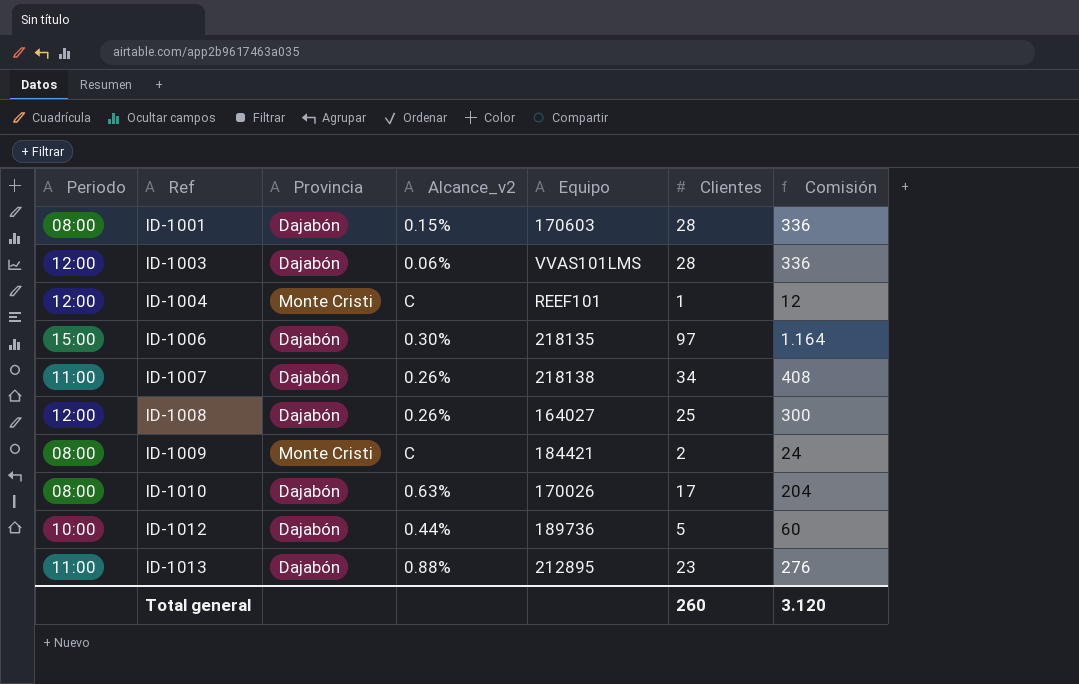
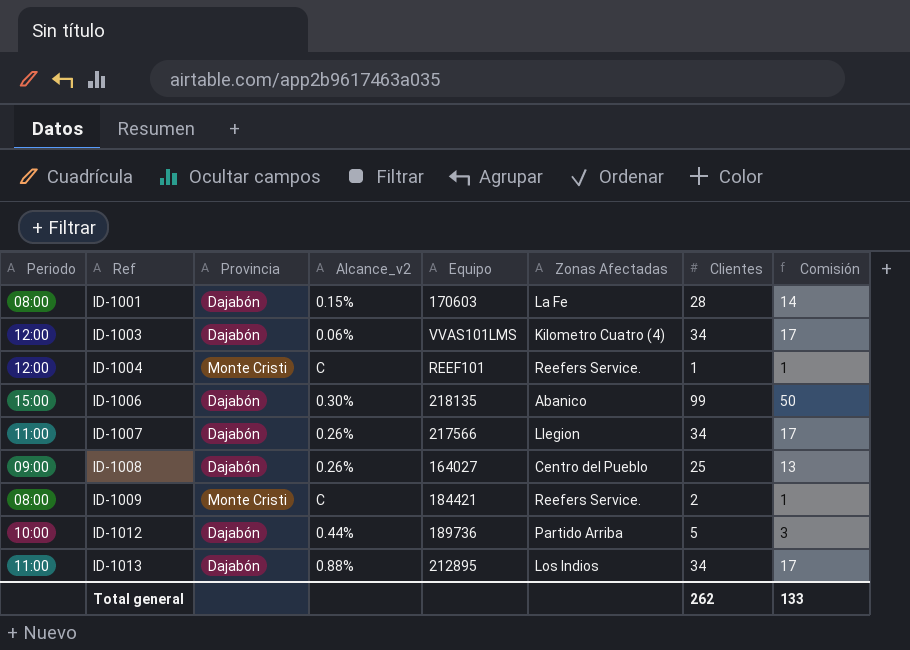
column Zonas Afectadas | position: none -> 6
column Comisión | formula: [Clientes] * 12 -> [Clientes] * 0,5
row ID-1010: 08:00 | Dajabón | 0.63% | 170026 | 17 | 204 -> none
ID-1003 | Clientes: 28 -> 34
ID-1006 | Clientes: 97 -> 99
ID-1007 | Equipo: 218138 -> 217566
ID-1008 | Periodo: 12:00 -> 09:00
ID-1013 | Clientes: 23 -> 34
Total general | Clientes: 260 -> 262
Total general | Comisión: 3.120 -> 133

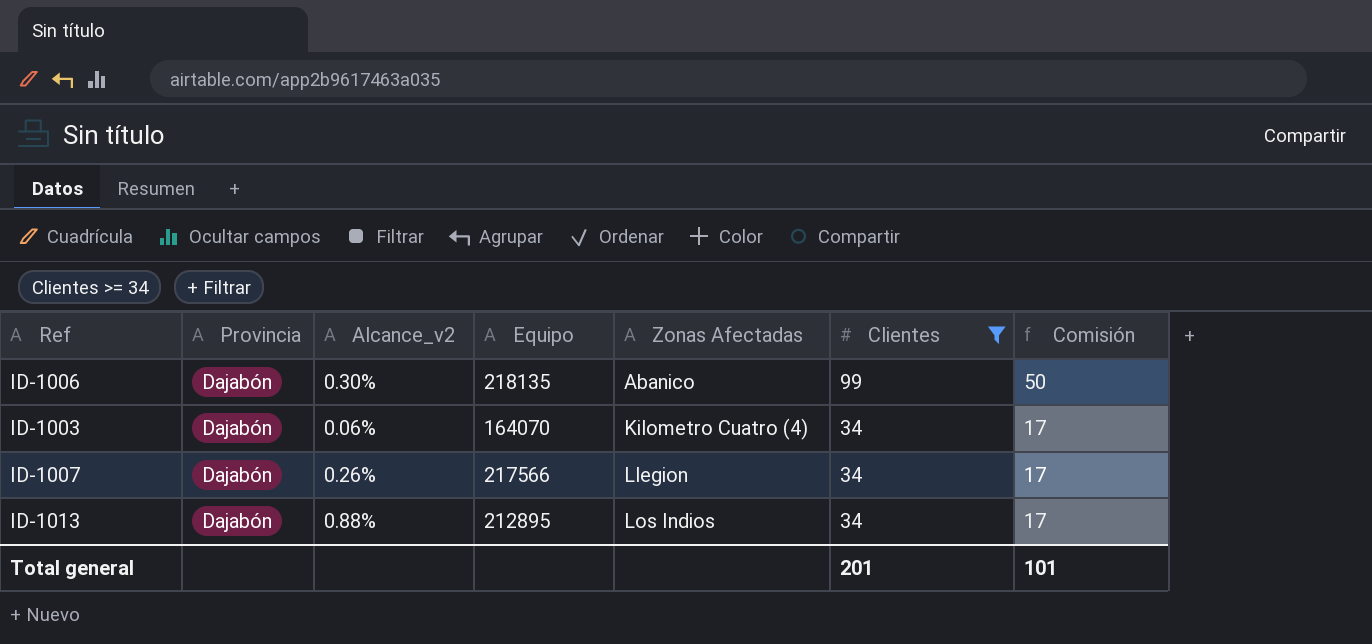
filter: none -> Clientes >= 34
row order: Ref ascending -> Zonas Afectadas ascending
column Periodo | position: 1 -> none
ID-1003 | Equipo: VVAS101LMS -> 164070
Total general | Clientes: 262 -> 201
Total general | Comisión: 133 -> 101

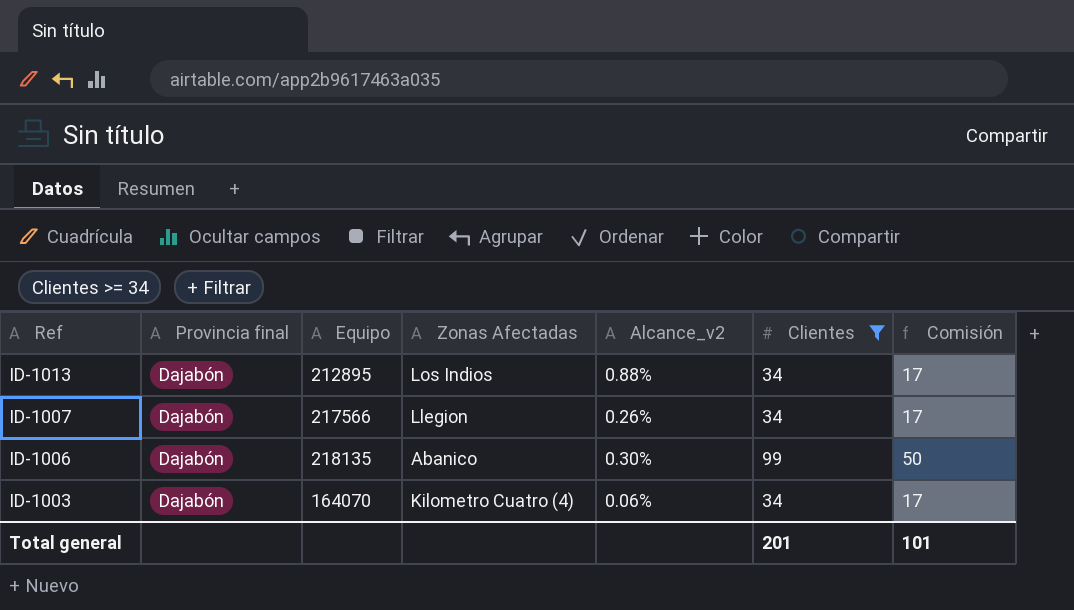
row order: Zonas Afectadas ascending -> Ref descending
column name: Provincia -> Provincia final
column Alcance_v2 | position: 3 -> 5

